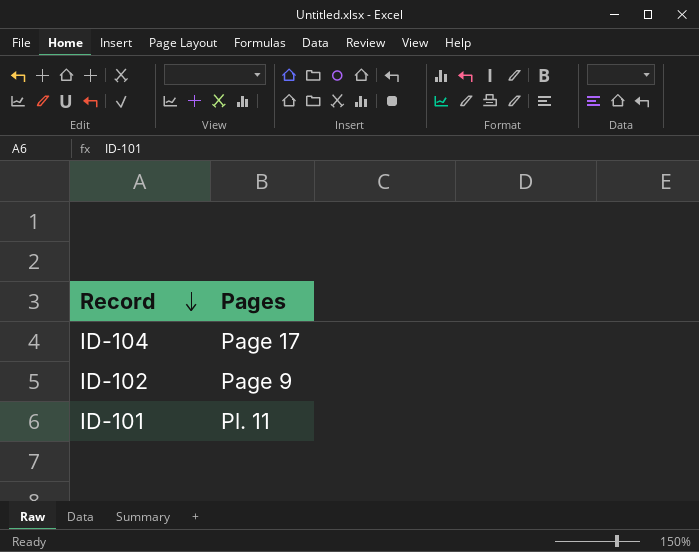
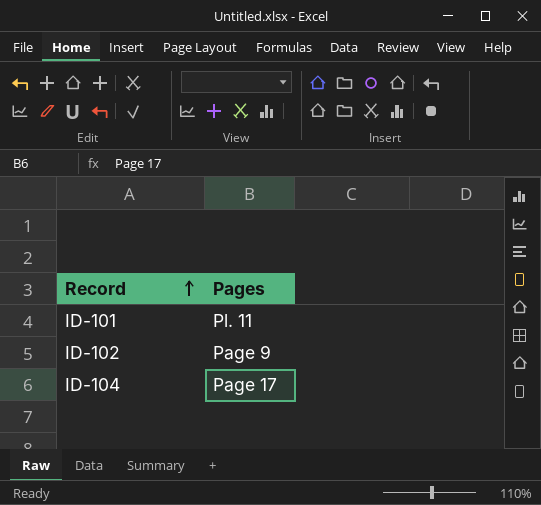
row order: Record descending -> Record ascending

